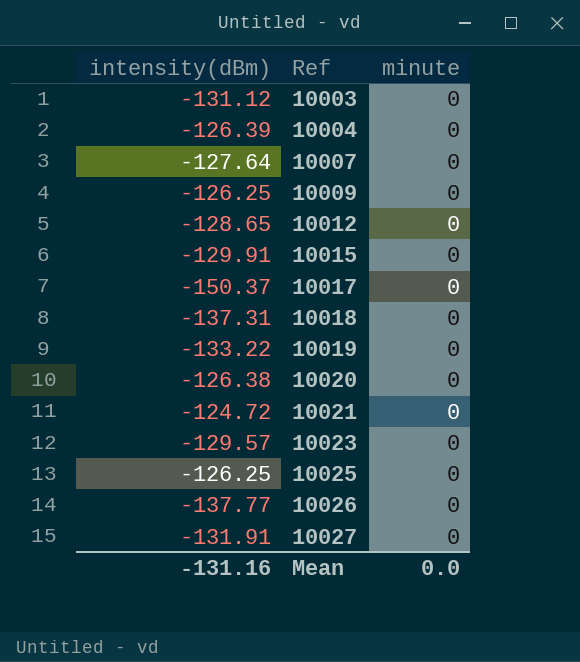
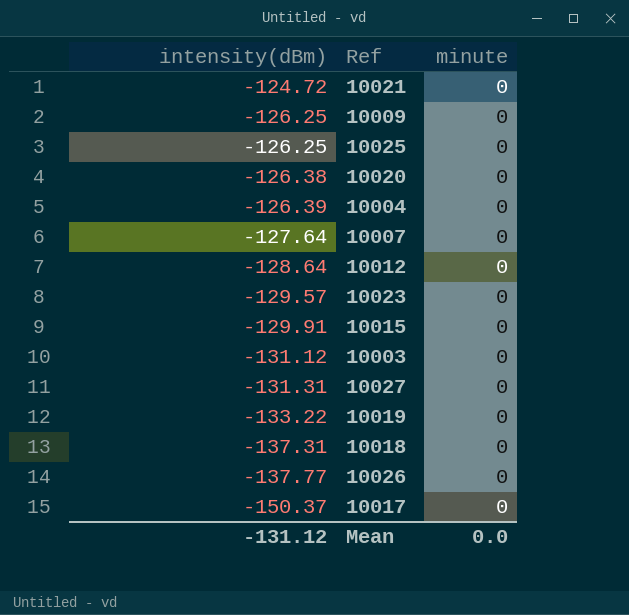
row order: Ref ascending -> intensity(dBm) descending
10012 | intensity(dBm): -128.65 -> -128.64
10027 | intensity(dBm): -131.91 -> -131.31
Mean | intensity(dBm): -131.16 -> -131.12

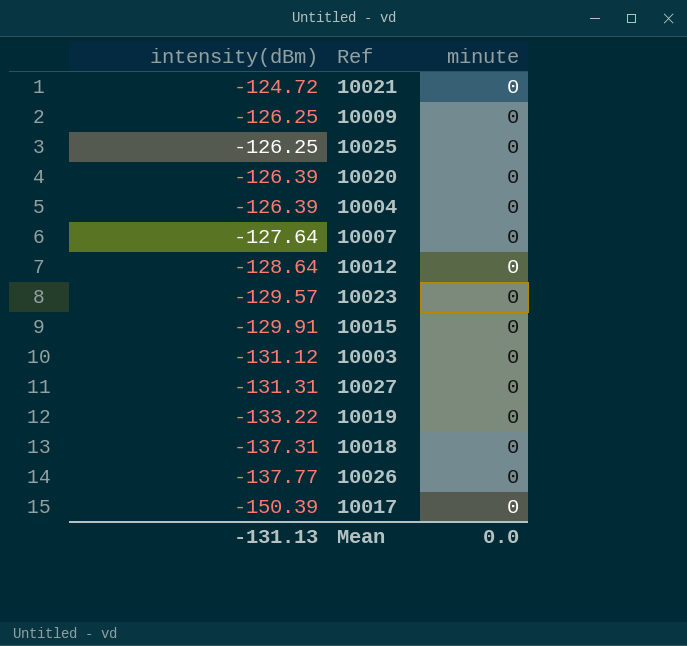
10020 | intensity(dBm): -126.38 -> -126.39
10017 | intensity(dBm): -150.37 -> -150.39
Mean | intensity(dBm): -131.12 -> -131.13

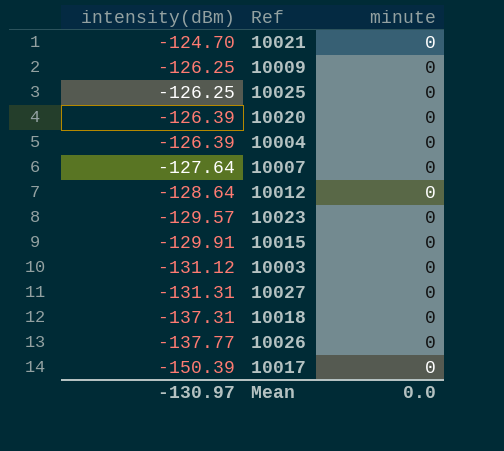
row 10019: -133.22 | 0 -> none
10021 | intensity(dBm): -124.72 -> -124.70
Mean | intensity(dBm): -131.13 -> -130.97

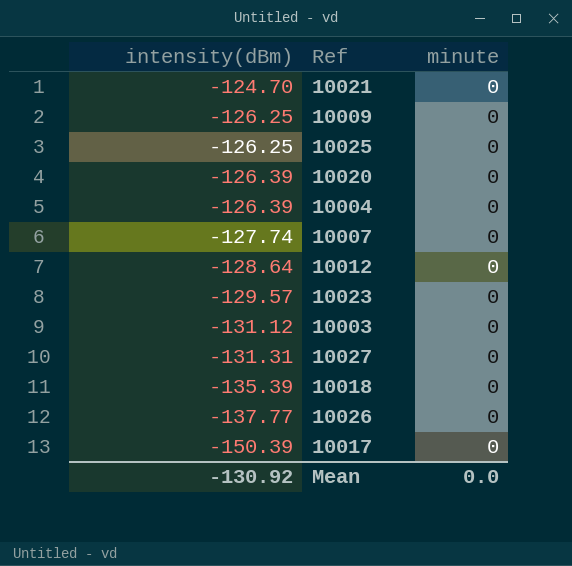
row 10015: -129.91 | 0 -> none
10007 | intensity(dBm): -127.64 -> -127.74
10018 | intensity(dBm): -137.31 -> -135.39
Mean | intensity(dBm): -130.97 -> -130.92

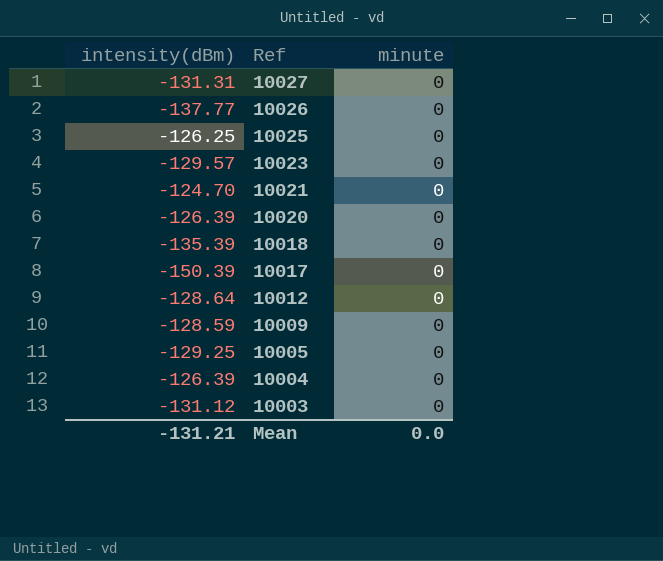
row order: intensity(dBm) descending -> Ref descending
row 10007: -127.74 | 0 -> none
10009 | intensity(dBm): -126.25 -> -128.59
row 10005: none -> -129.25 | 0
Mean | intensity(dBm): -130.92 -> -131.21

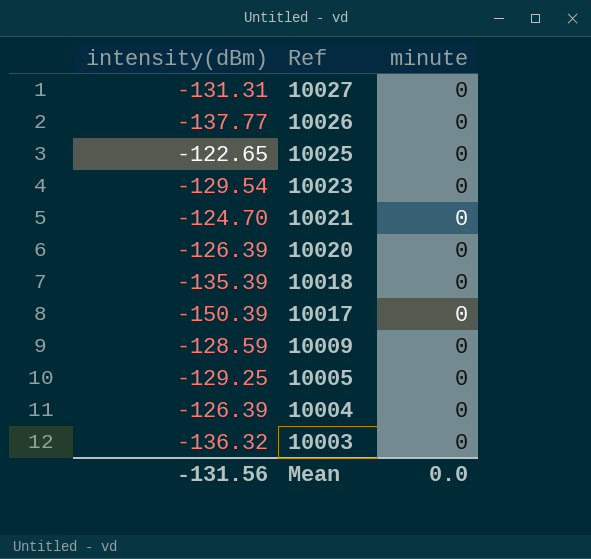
row 10012: -128.64 | 0 -> none
10025 | intensity(dBm): -126.25 -> -122.65
10023 | intensity(dBm): -129.57 -> -129.54
10003 | intensity(dBm): -131.12 -> -136.32
Mean | intensity(dBm): -131.21 -> -131.56

